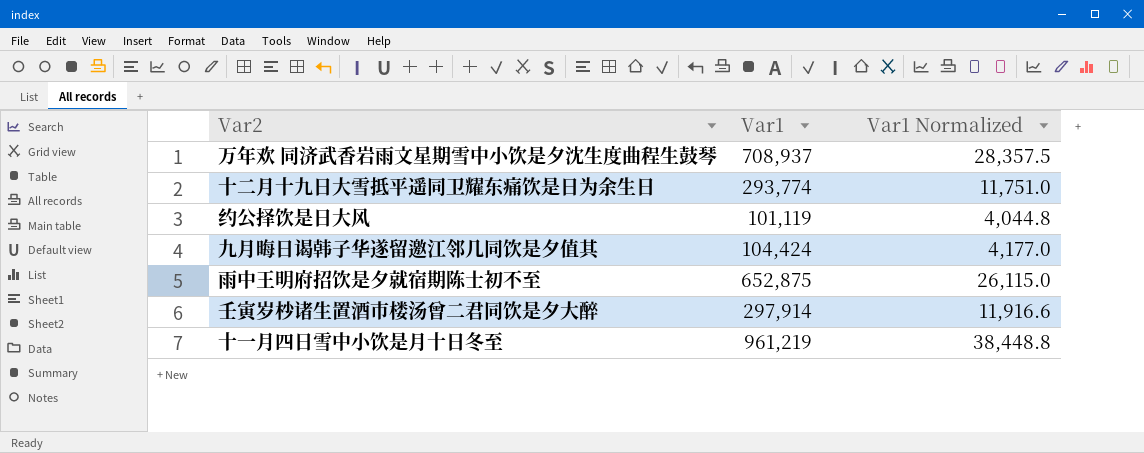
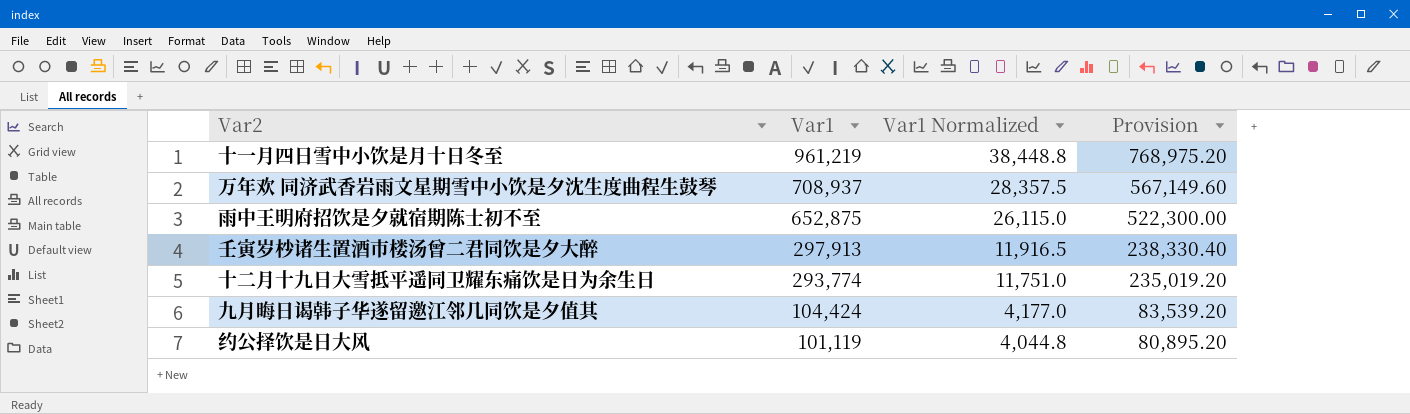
row order: none -> Var1 descending
column Provision | formula: none -> [Var1] * 0.8
壬寅岁杪诸生置酒市楼汤曾二君同饮是夕大醉 | Var1: 297,914 -> 297,913
壬寅岁杪诸生置酒市楼汤曾二君同饮是夕大醉 | Var1 Normalized: 11,916.6 -> 11,916.5

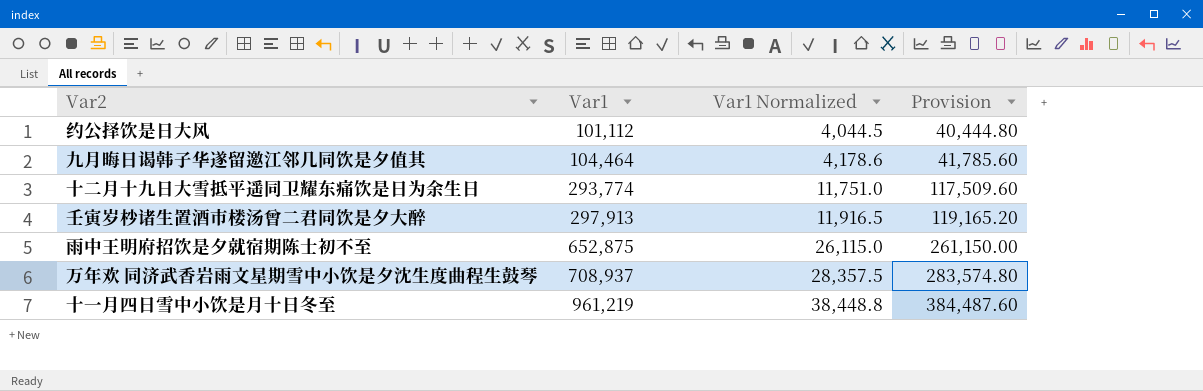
row order: Var1 descending -> Var1 ascending
column Provision | formula: [Var1] * 0.8 -> [Var1] * 0.4
约公择饮是日大风 | Var1: 101,119 -> 101,112
约公择饮是日大风 | Var1 Normalized: 4,044.8 -> 4,044.5
九月晦日谒韩子华遂留邀江邻几同饮是夕值其 | Var1: 104,424 -> 104,464
九月晦日谒韩子华遂留邀江邻几同饮是夕值其 | Var1 Normalized: 4,177.0 -> 4,178.6

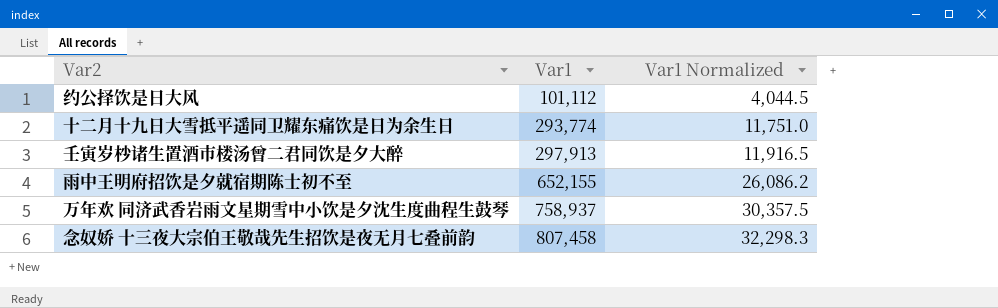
column Provision | formula: [Var1] * 0.4 -> none
row 九月晦日谒韩子华遂留邀江邻几同饮是夕值其: 104,464 | 4,178.6 | 41,785.60 -> none
row 十一月四日雪中小饮是月十日冬至: 961,219 | 38,448.8 | 384,487.60 -> none
雨中王明府招饮是夕就宿期陈士初不至 | Var1: 652,875 -> 652,155
雨中王明府招饮是夕就宿期陈士初不至 | Var1 Normalized: 26,115.0 -> 26,086.2
万年欢 同济武香岩雨文星期雪中小饮是夕沈生度曲程生鼓琴 | Var1: 708,937 -> 758,937
万年欢 同济武香岩雨文星期雪中小饮是夕沈生度曲程生鼓琴 | Var1 Normalized: 28,357.5 -> 30,357.5
row 念奴娇 十三夜大宗伯王敬哉先生招饮是夜无月七叠前韵: none -> 807,458 | 32,298.3

